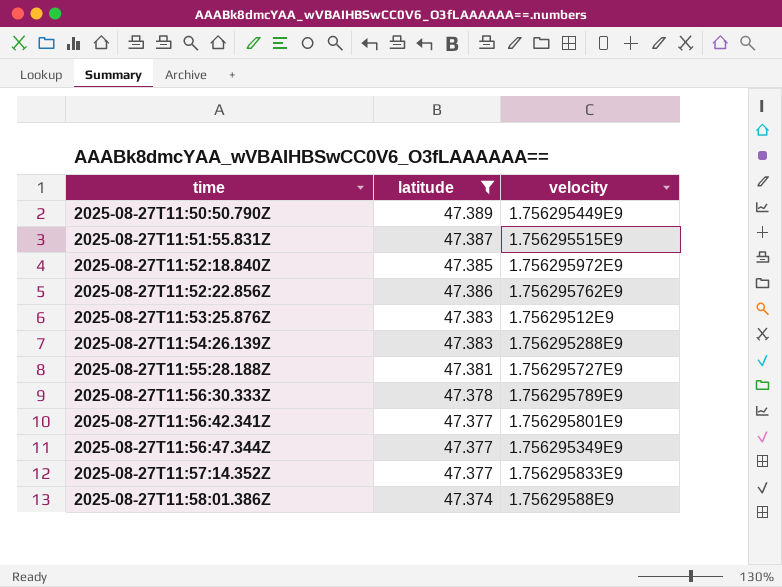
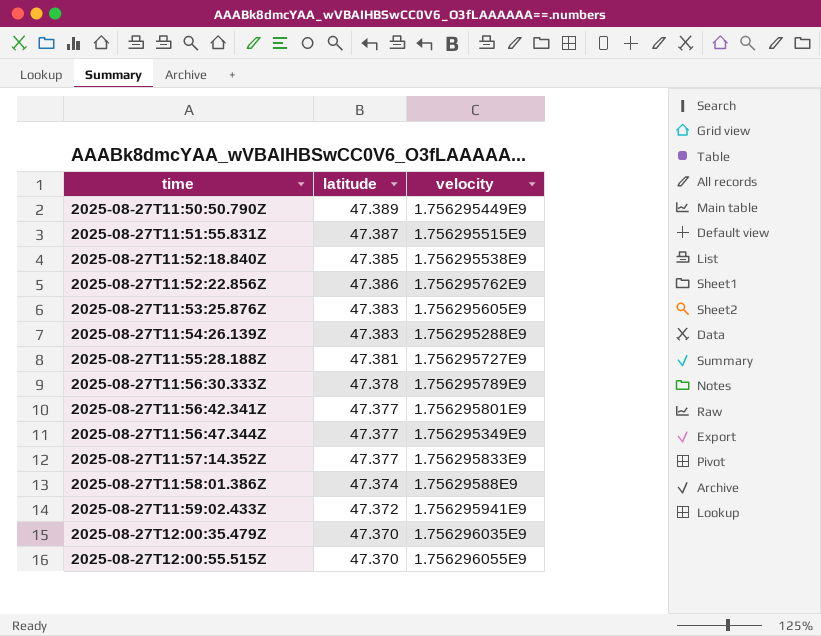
filter: latitude >= 47.374 -> none
2025-08-27T11:52:18.840Z | velocity: 1.756295972E9 -> 1.756295538E9
2025-08-27T11:53:25.876Z | velocity: 1.75629512E9 -> 1.756295605E9

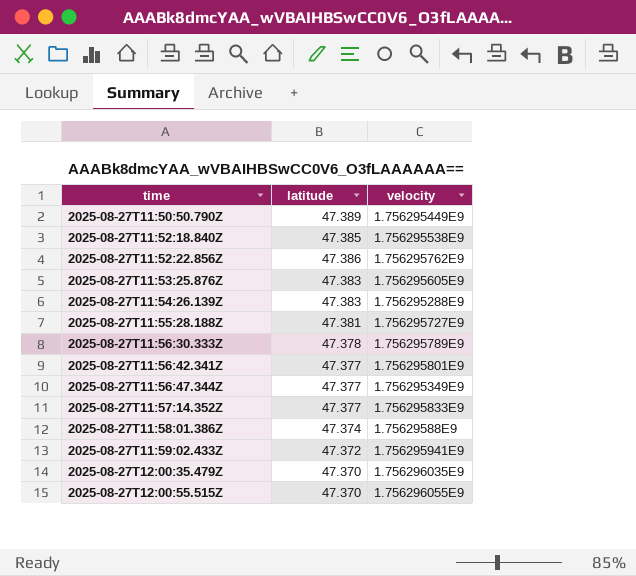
row 2025-08-27T11:51:55.831Z: 47.387 | 1.756295515E9 -> none

